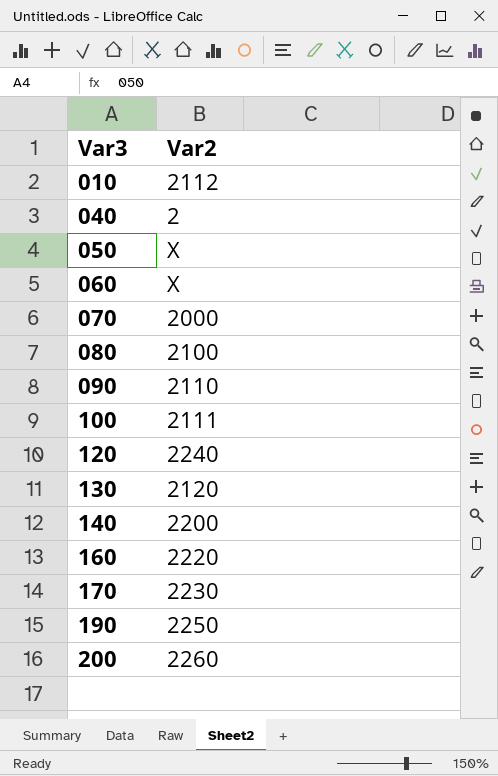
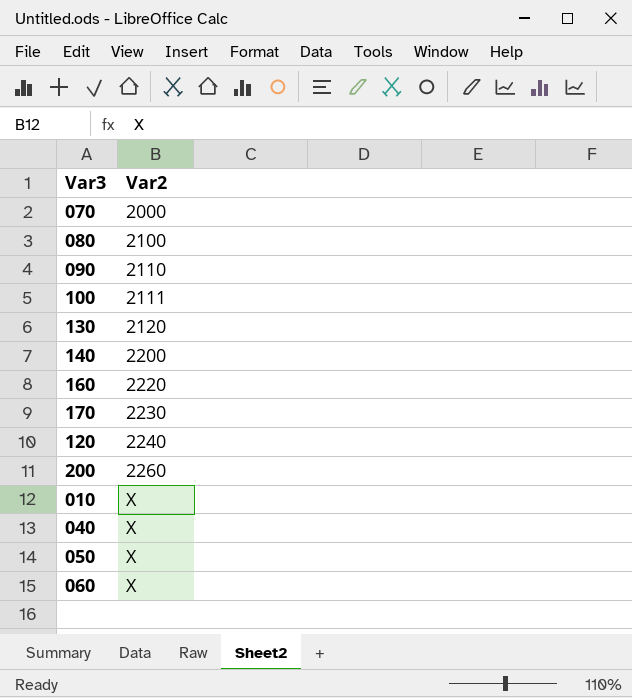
row order: Var3 ascending -> Var2 ascending
row 190: 2250 -> none
010 | Var2: 2112 -> X
040 | Var2: 2 -> X

